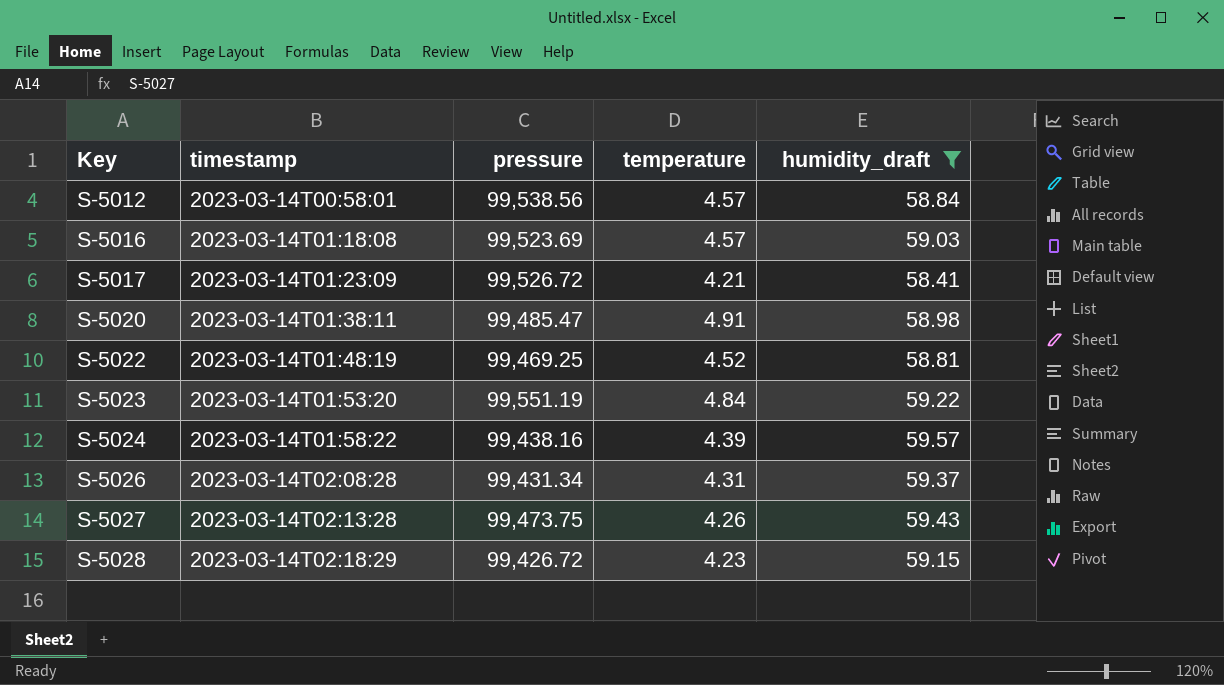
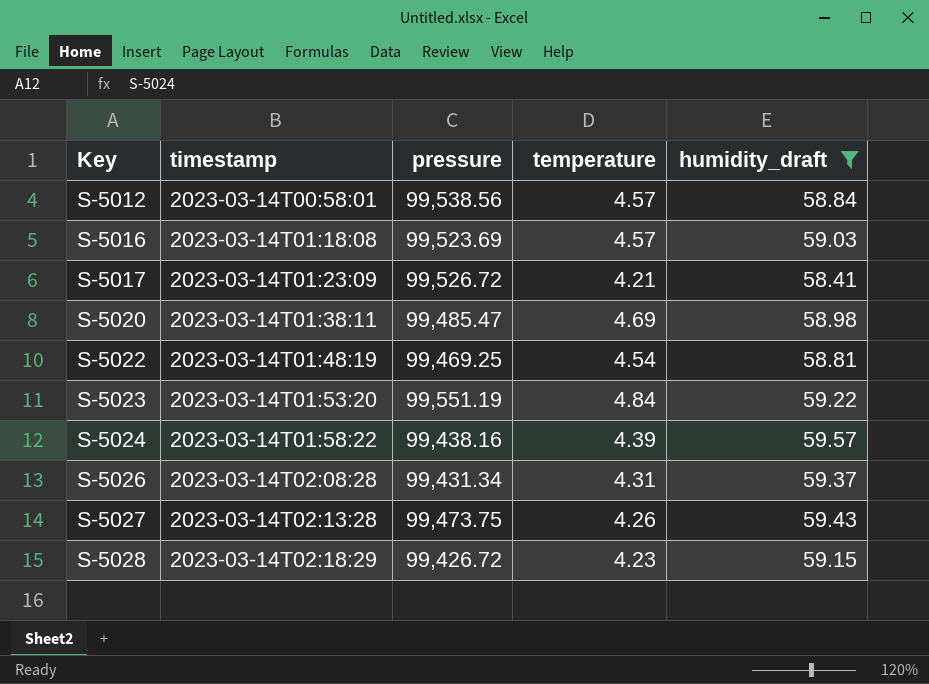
S-5020 | temperature: 4.91 -> 4.69
S-5022 | temperature: 4.52 -> 4.54

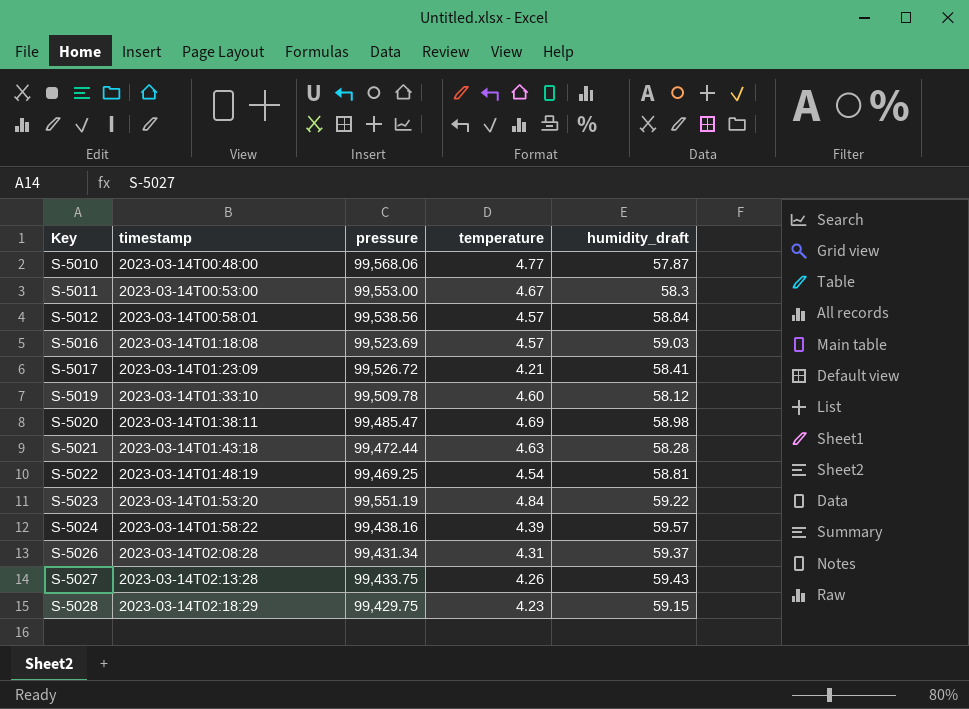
filter: humidity_draft >= 58.41 -> none
S-5027 | pressure: 99,473.75 -> 99,433.75
S-5028 | pressure: 99,426.72 -> 99,429.75

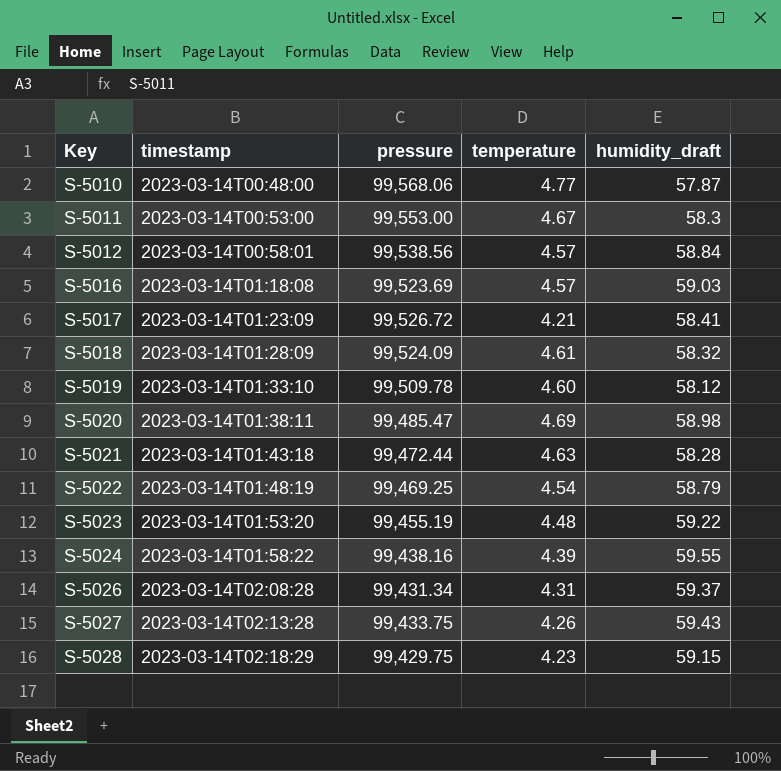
row S-5018: none -> 2023-03-14T01:28:09 | 99,524.09 | 4.61 | 58.32
S-5022 | humidity_draft: 58.81 -> 58.79
S-5023 | pressure: 99,551.19 -> 99,455.19
S-5023 | temperature: 4.84 -> 4.48
S-5024 | humidity_draft: 59.57 -> 59.55

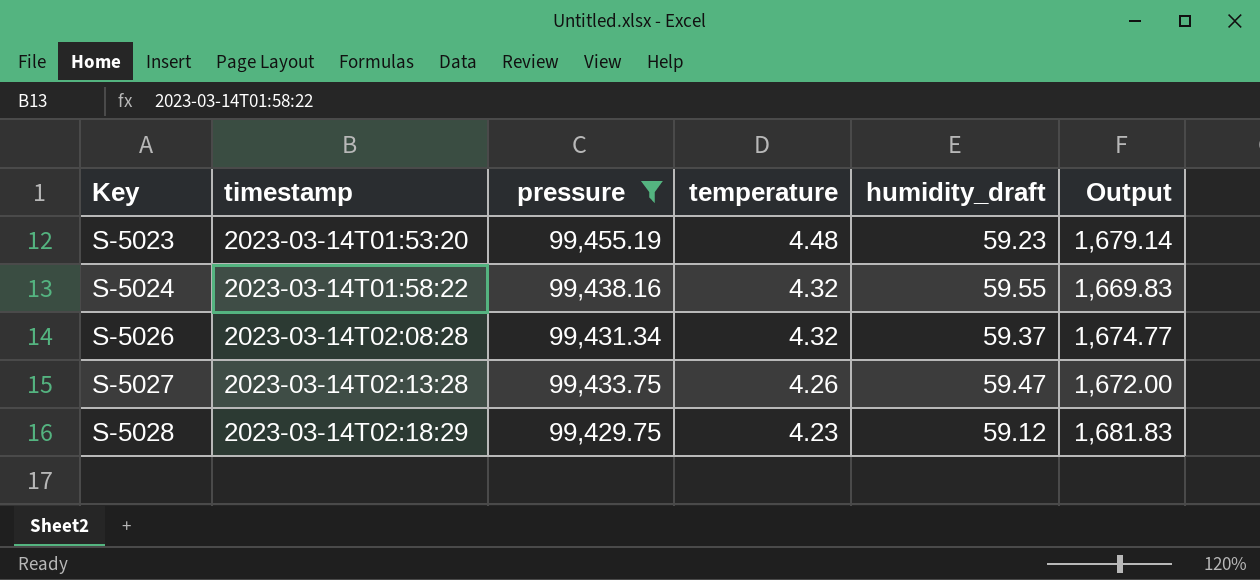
filter: none -> pressure <= 99,455.19
column Output | formula: none -> [pressure] / [humidity_draft]
S-5023 | humidity_draft: 59.22 -> 59.23
S-5024 | temperature: 4.39 -> 4.32
S-5026 | temperature: 4.31 -> 4.32
S-5027 | humidity_draft: 59.43 -> 59.47
S-5028 | humidity_draft: 59.15 -> 59.12

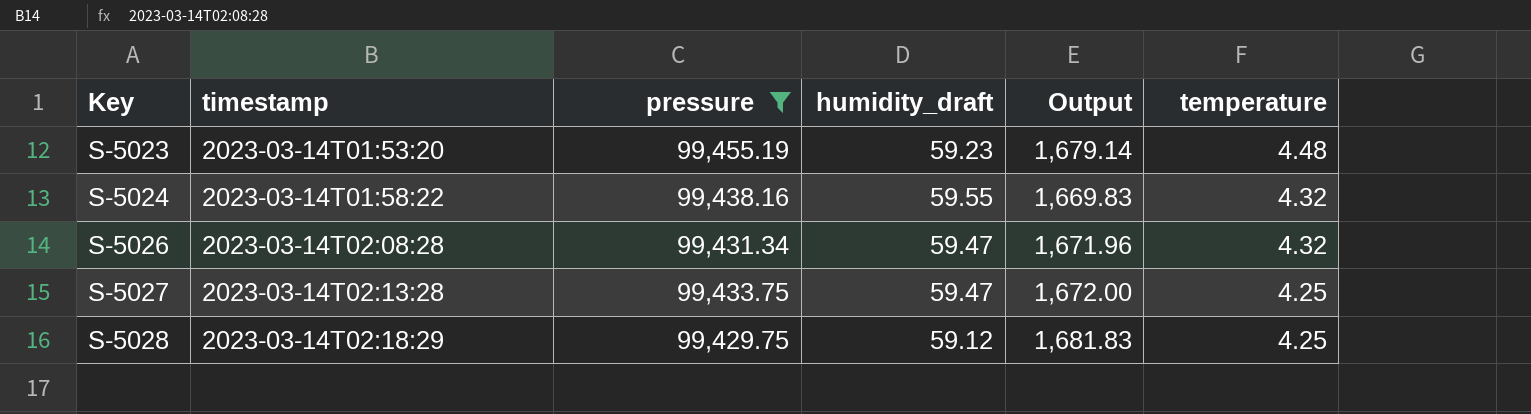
column temperature | position: 4 -> 6
S-5026 | humidity_draft: 59.37 -> 59.47
S-5026 | Output: 1,674.77 -> 1,671.96
S-5027 | temperature: 4.26 -> 4.25
S-5028 | temperature: 4.23 -> 4.25

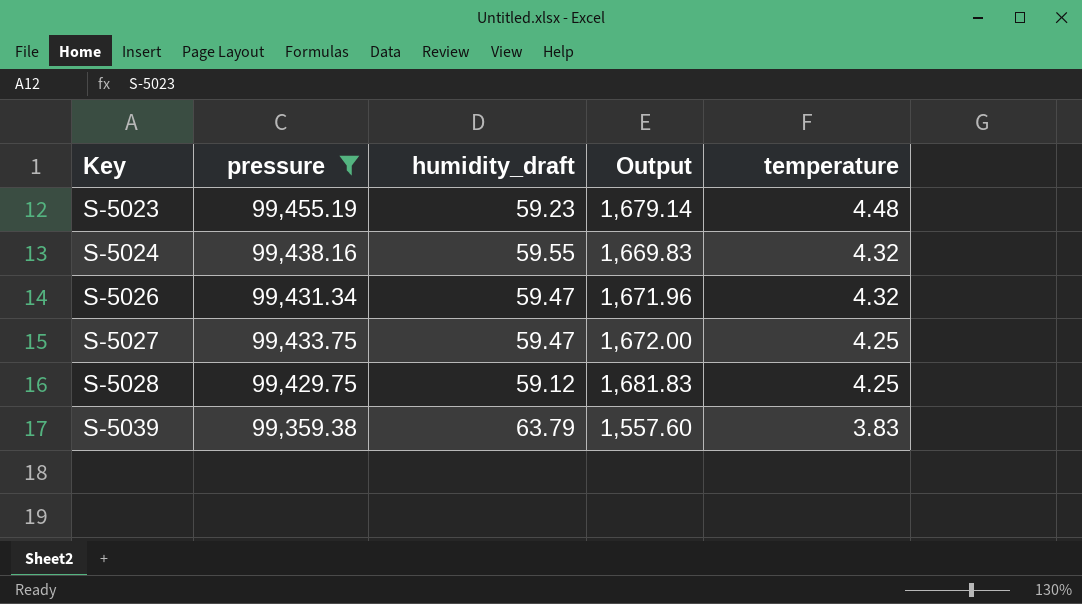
column timestamp | position: 2 -> none
row S-5039: none -> 99,359.38 | 63.79 | 1,557.60 | 3.83

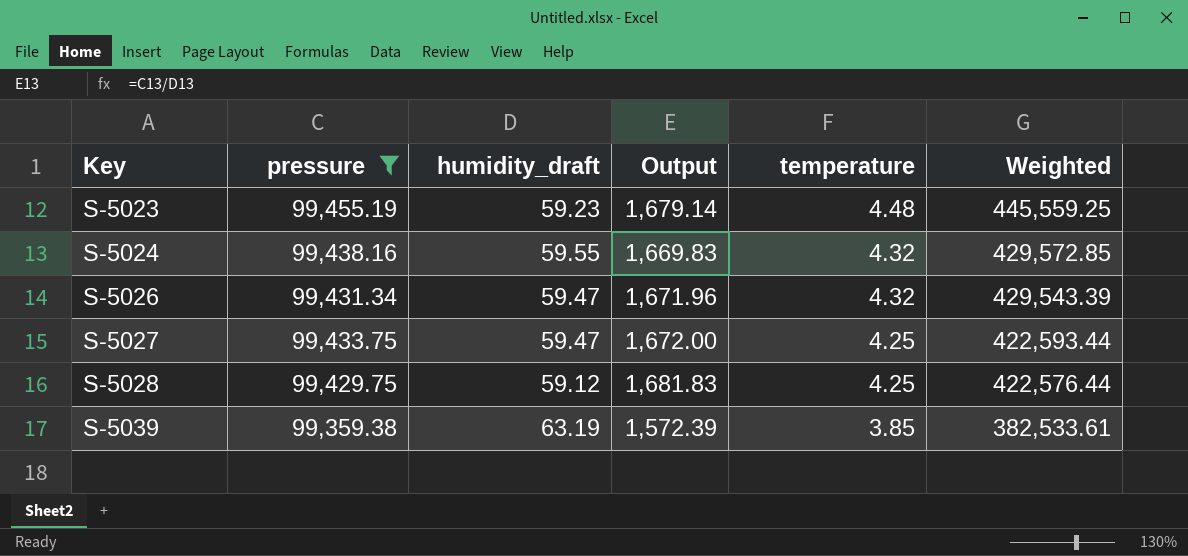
column Weighted | formula: none -> [pressure] * [temperature]
S-5039 | humidity_draft: 63.79 -> 63.19
S-5039 | Output: 1,557.60 -> 1,572.39
S-5039 | temperature: 3.83 -> 3.85

